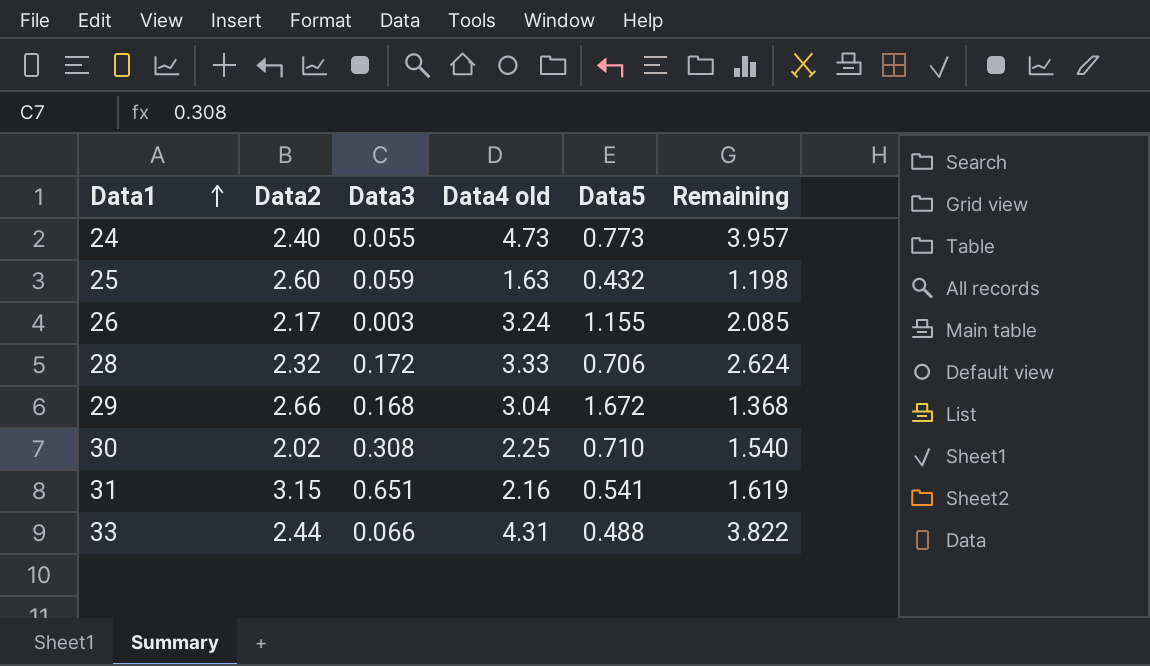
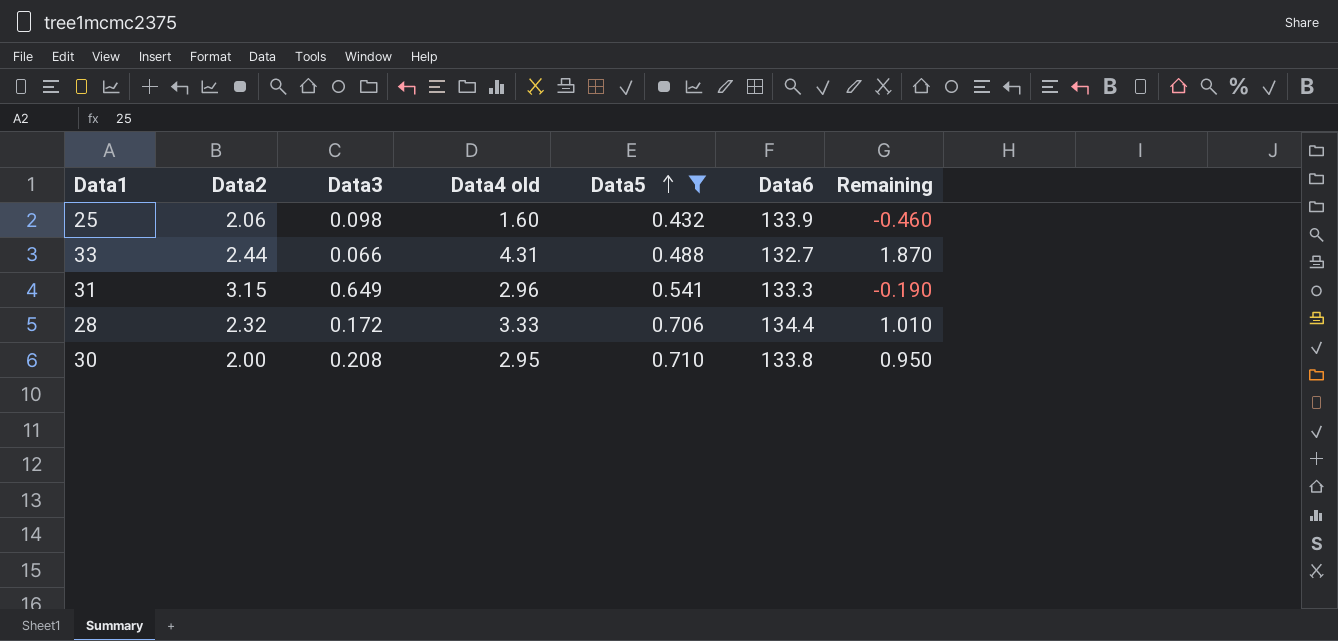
filter: none -> Data5 <= 0.710
row order: Data1 ascending -> Data5 ascending
column Data6 | position: none -> 6
column Remaining | formula: [Data4 old] - [Data5] -> [Data4 old] - [Data2]
25 | Data2: 2.60 -> 2.06
25 | Data3: 0.059 -> 0.098
25 | Data4 old: 1.63 -> 1.60
31 | Data3: 0.651 -> 0.649
31 | Data4 old: 2.16 -> 2.96
30 | Data2: 2.02 -> 2.00
30 | Data3: 0.308 -> 0.208
30 | Data4 old: 2.25 -> 2.95

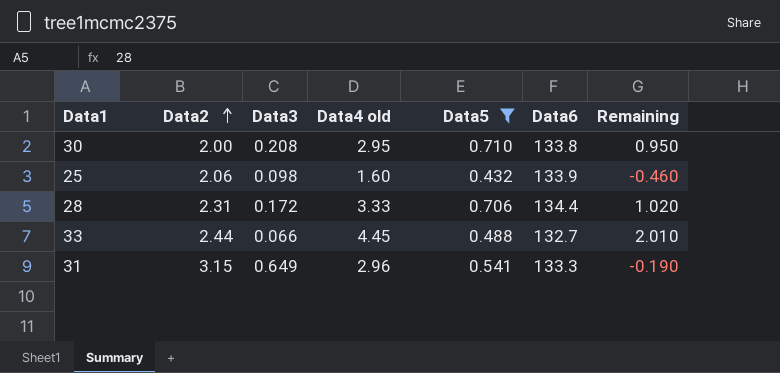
row order: Data5 ascending -> Data2 ascending
28 | Data2: 2.32 -> 2.31
28 | Remaining: 1.010 -> 1.020
33 | Data4 old: 4.31 -> 4.45
33 | Remaining: 1.870 -> 2.010

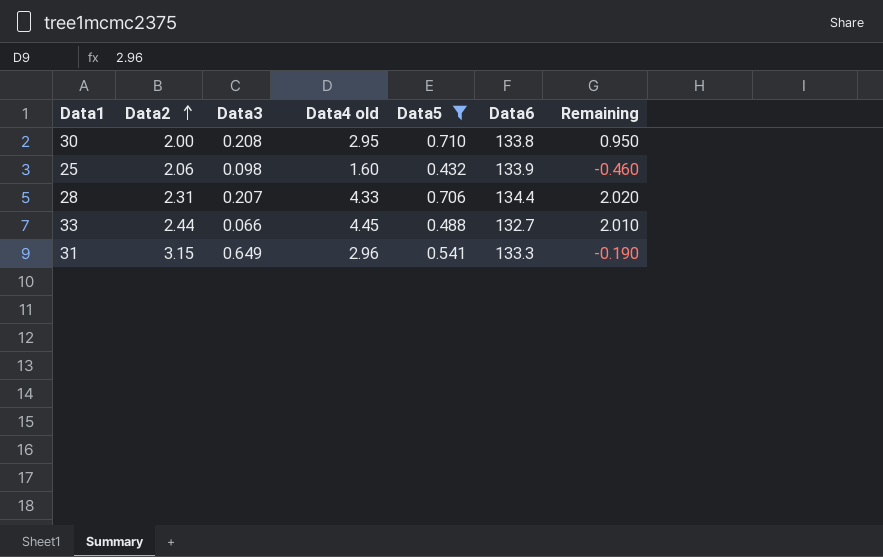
28 | Data3: 0.172 -> 0.207
28 | Data4 old: 3.33 -> 4.33
28 | Remaining: 1.020 -> 2.020

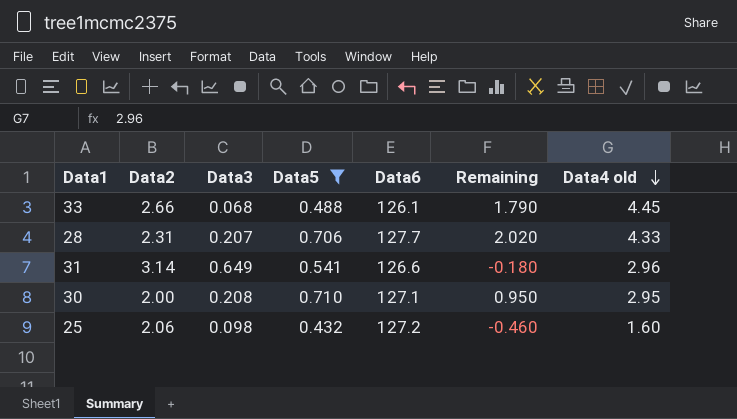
row order: Data2 ascending -> Data4 old descending
column Data4 old | position: 4 -> 7
33 | Data2: 2.44 -> 2.66
33 | Data3: 0.066 -> 0.068
33 | Data6: 132.7 -> 126.1
33 | Remaining: 2.010 -> 1.790
28 | Data6: 134.4 -> 127.7
31 | Data2: 3.15 -> 3.14
31 | Data6: 133.3 -> 126.6
31 | Remaining: -0.190 -> -0.180
30 | Data6: 133.8 -> 127.1
25 | Data6: 133.9 -> 127.2

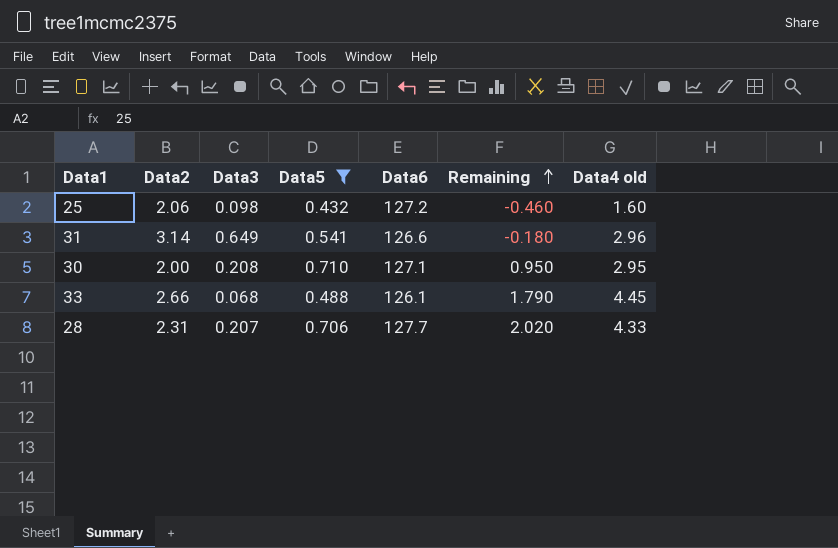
row order: Data4 old descending -> Remaining ascending

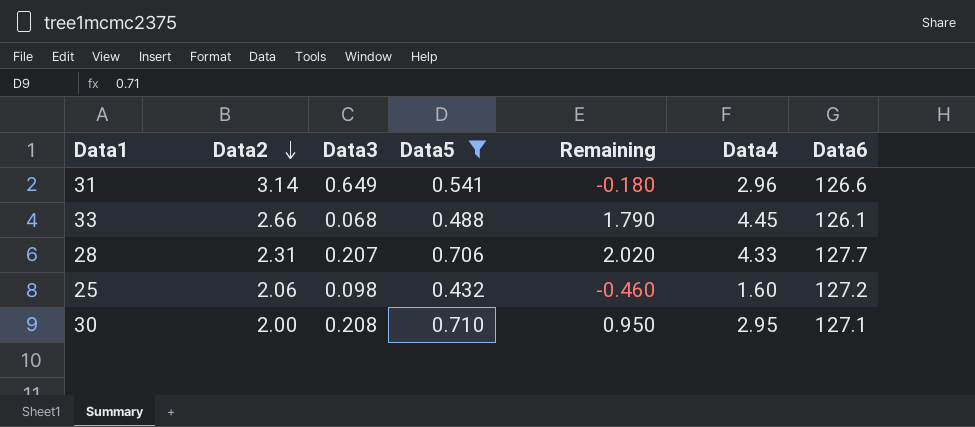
row order: Remaining ascending -> Data2 descending
column name: Data4 old -> Data4
column Data6 | position: 5 -> 7

